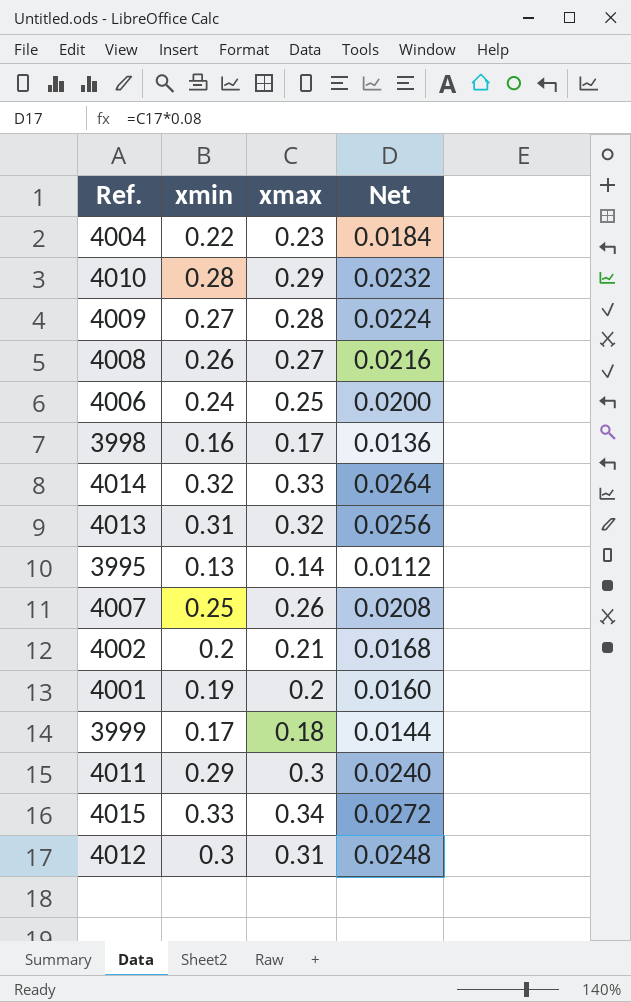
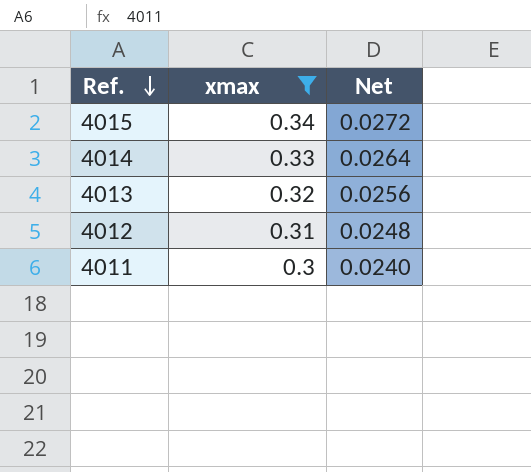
filter: none -> xmax >= 0.3
row order: none -> Ref. descending
column xmin | position: 2 -> none

